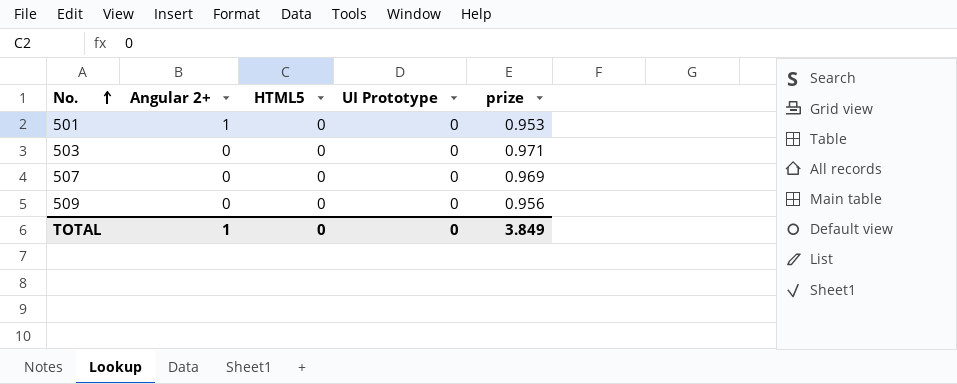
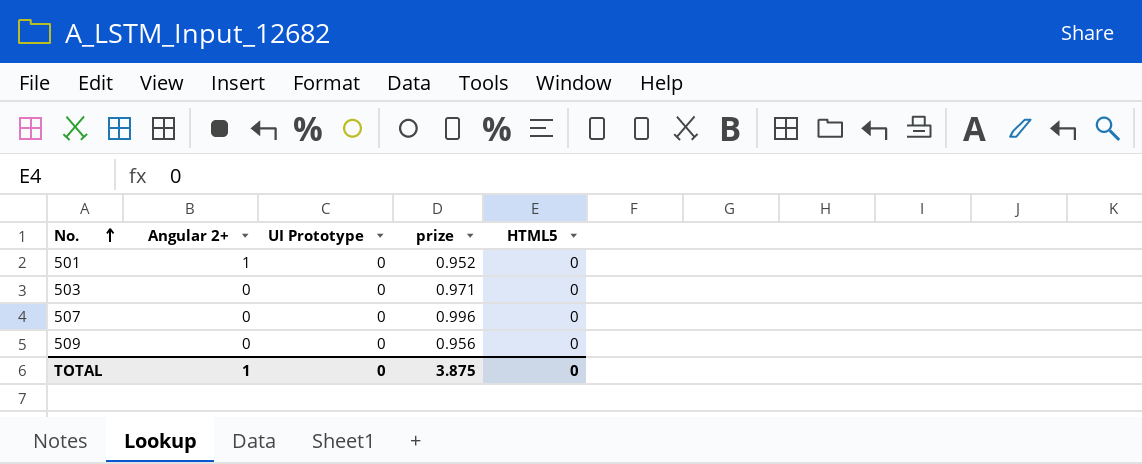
column HTML5 | position: 3 -> 5
501 | prize: 0.953 -> 0.952
507 | prize: 0.969 -> 0.996
TOTAL | prize: 3.849 -> 3.875

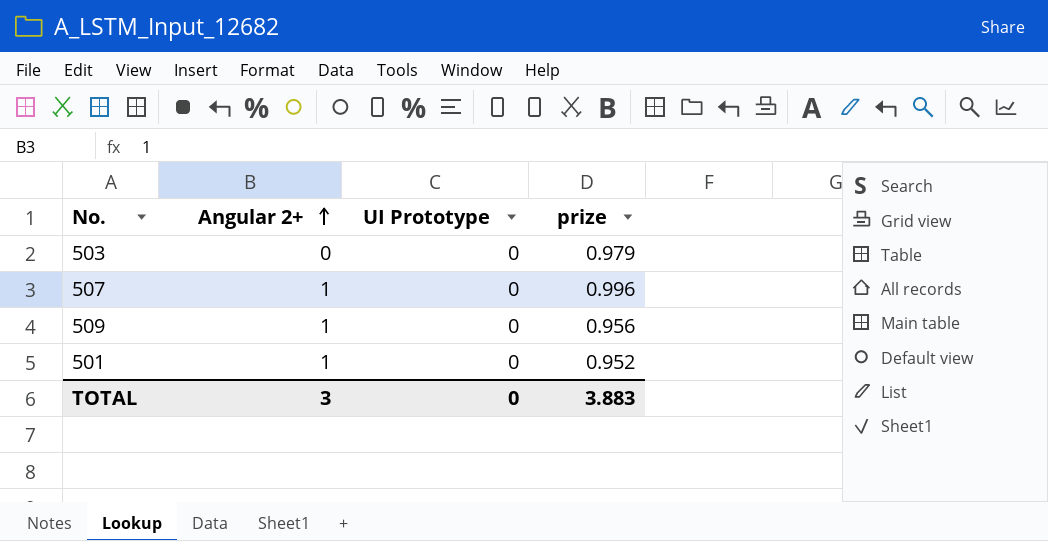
row order: No. ascending -> Angular 2+ ascending
column HTML5 | position: 5 -> none
503 | prize: 0.971 -> 0.979
507 | Angular 2+: 0 -> 1
509 | Angular 2+: 0 -> 1
TOTAL | Angular 2+: 1 -> 3
TOTAL | prize: 3.875 -> 3.883

